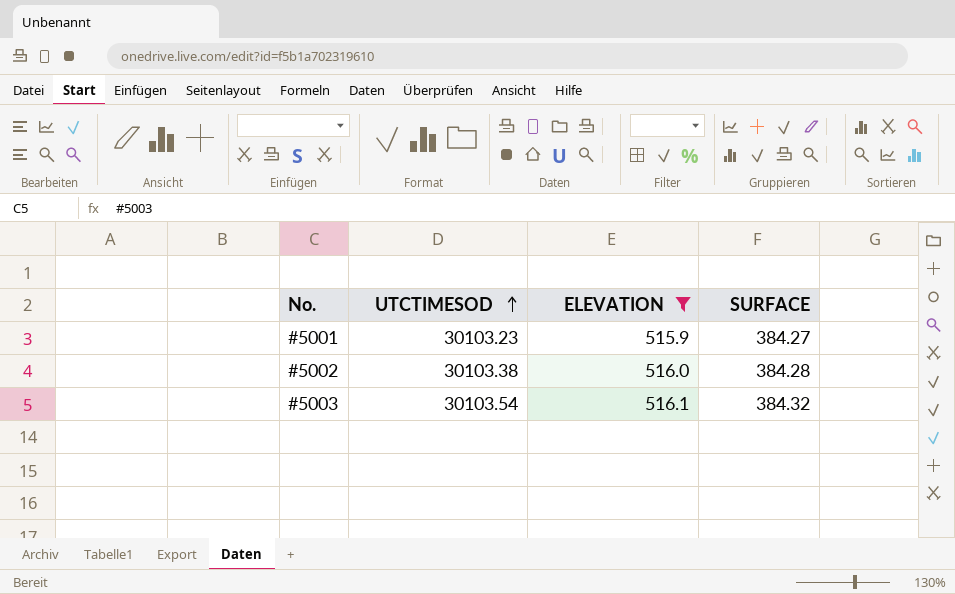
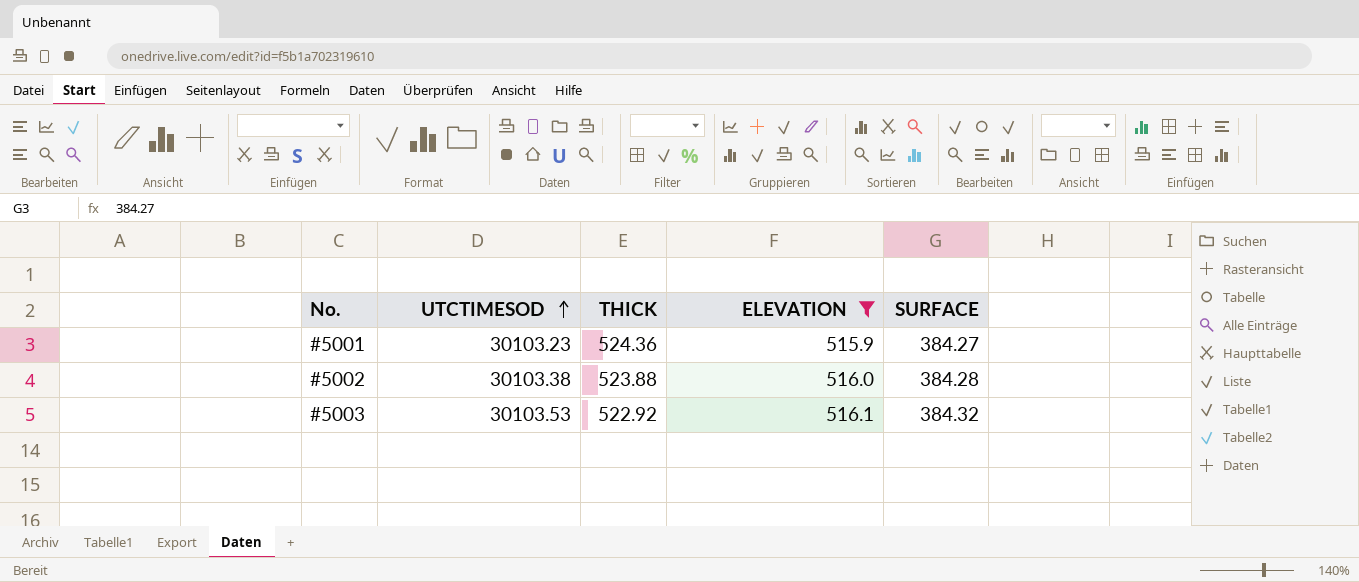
column THICK | position: none -> 3
#5003 | UTCTIMESOD: 30103.54 -> 30103.53

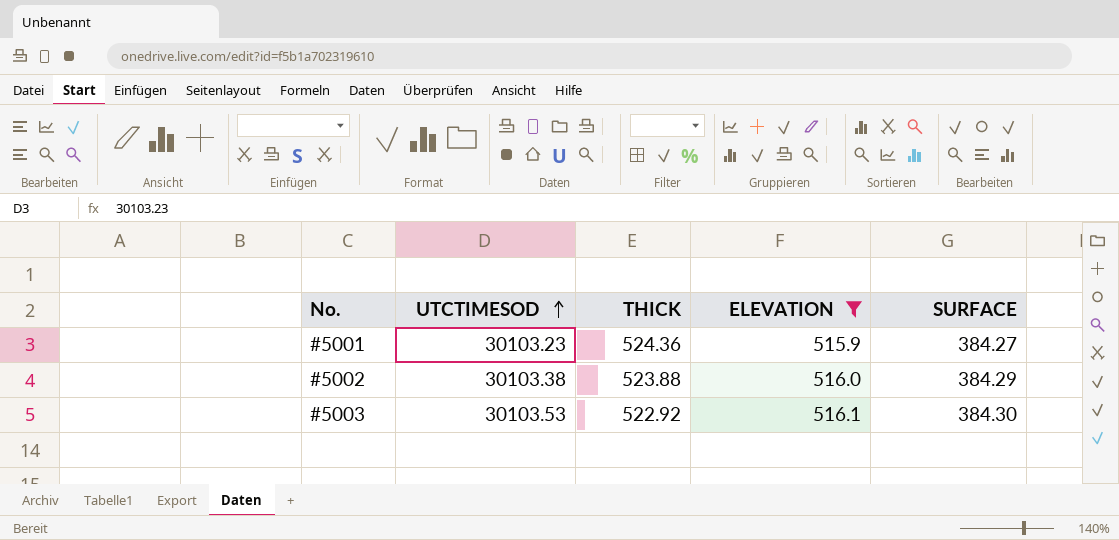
#5002 | SURFACE: 384.28 -> 384.29
#5003 | SURFACE: 384.32 -> 384.30

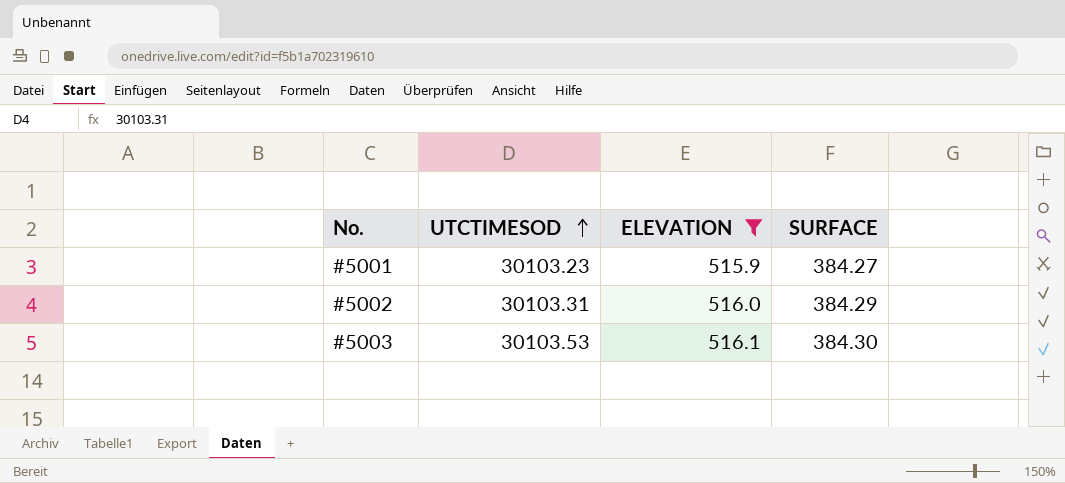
column THICK | position: 3 -> none
#5002 | UTCTIMESOD: 30103.38 -> 30103.31

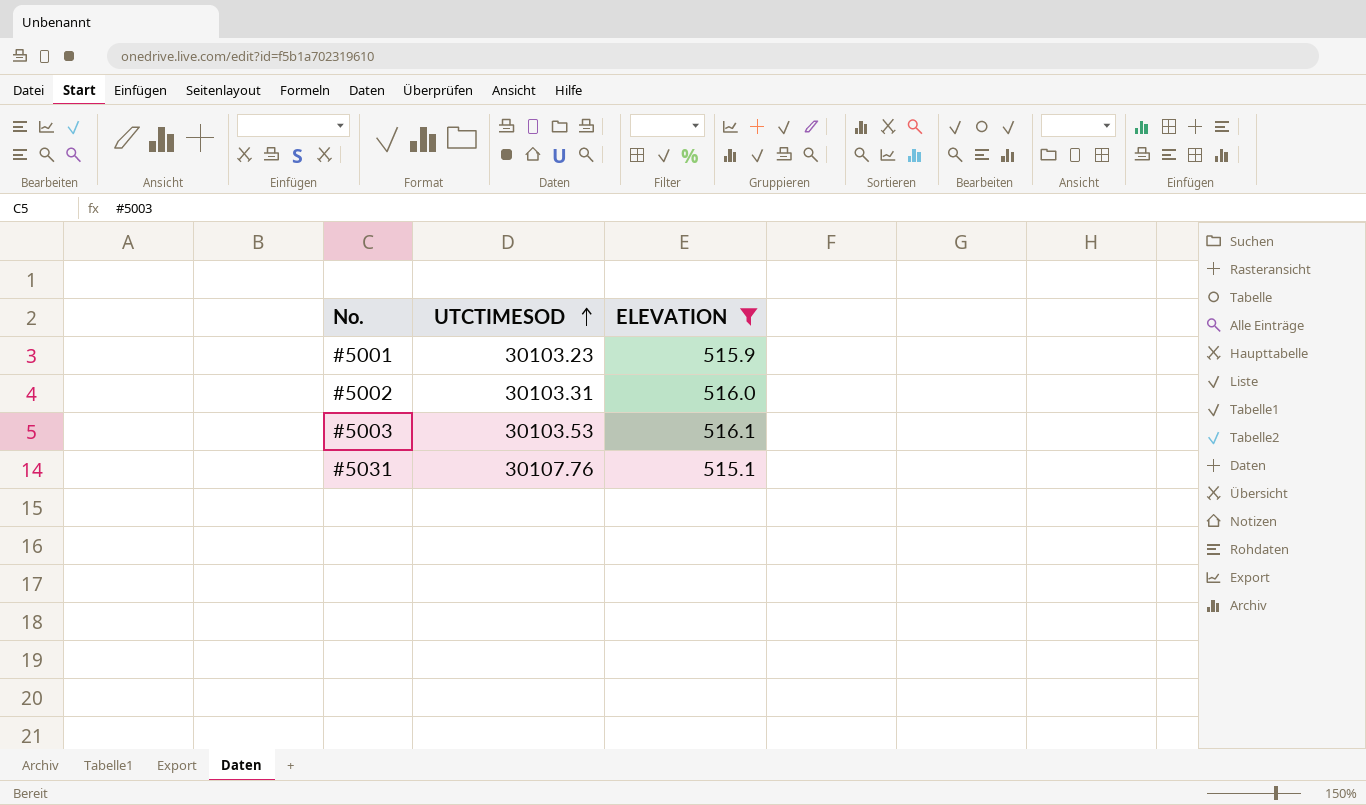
column SURFACE | position: 4 -> none
row #5031: none -> 30107.76 | 515.1

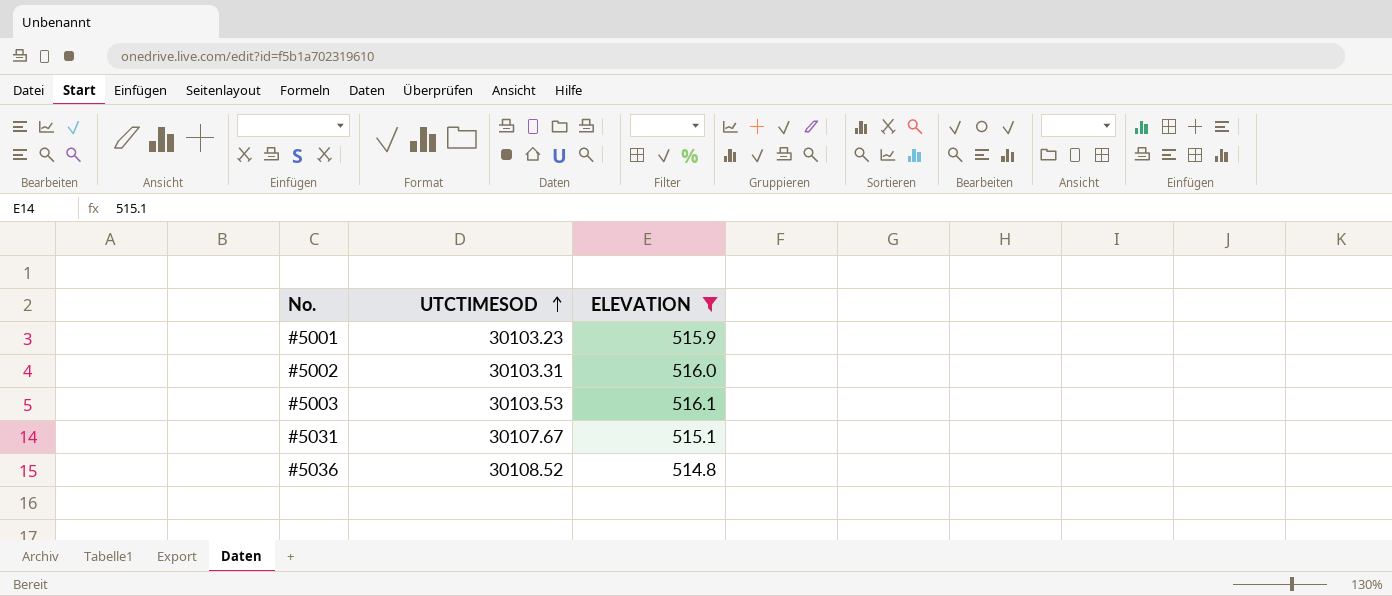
#5031 | UTCTIMESOD: 30107.76 -> 30107.67
row #5036: none -> 30108.52 | 514.8

